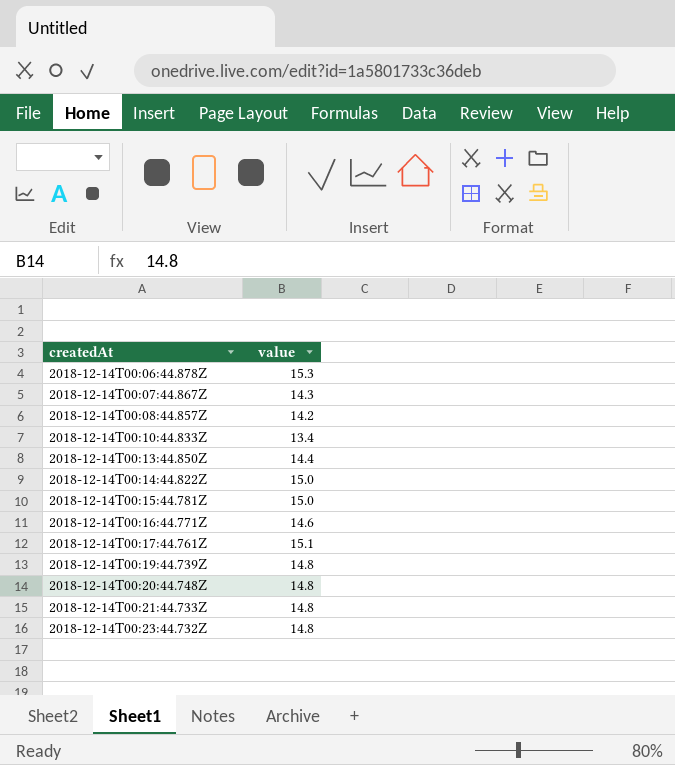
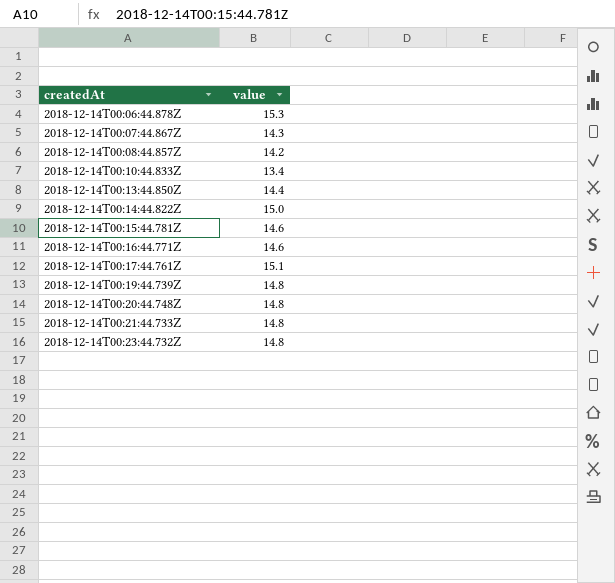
2018-12-14T00:15:44.781Z | value: 15.0 -> 14.6

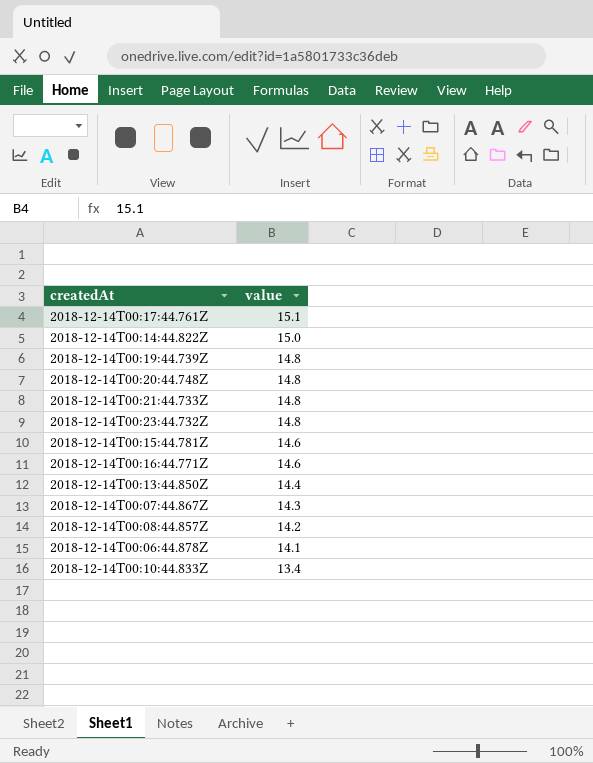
row order: createdAt ascending -> value descending
2018-12-14T00:06:44.878Z | value: 15.3 -> 14.1

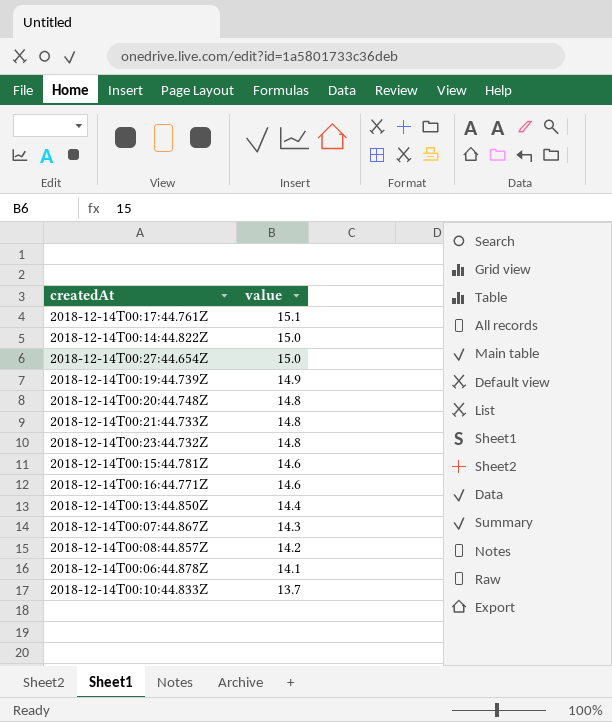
row 2018-12-14T00:27:44.654Z: none -> 15.0
2018-12-14T00:19:44.739Z | value: 14.8 -> 14.9
2018-12-14T00:10:44.833Z | value: 13.4 -> 13.7

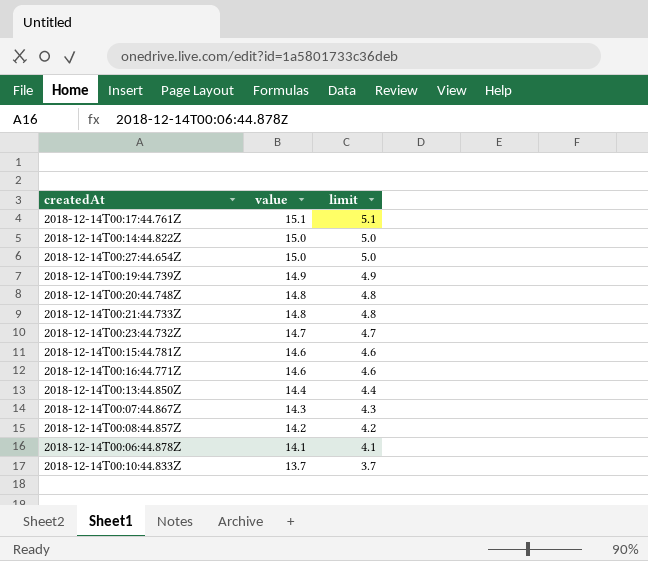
column limit | formula: none -> [value] - 10
2018-12-14T00:23:44.732Z | value: 14.8 -> 14.7

